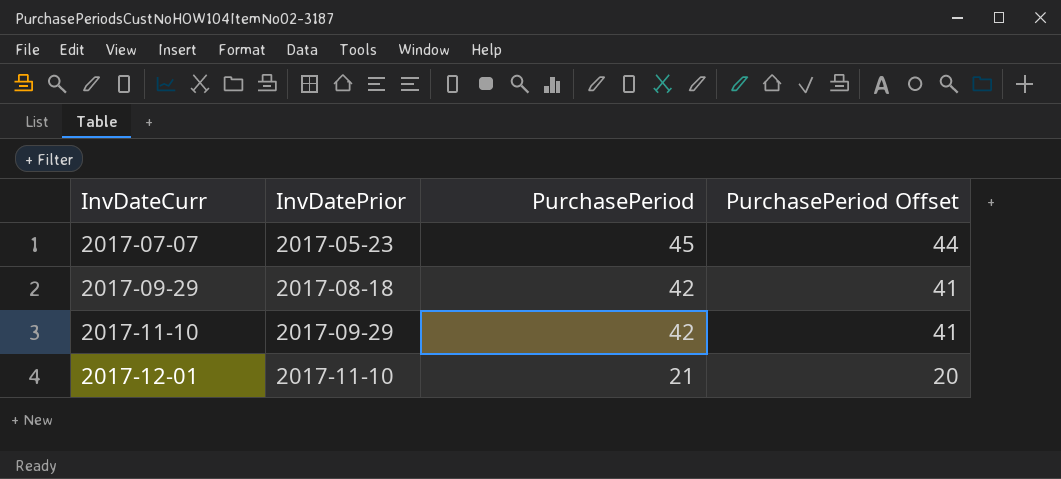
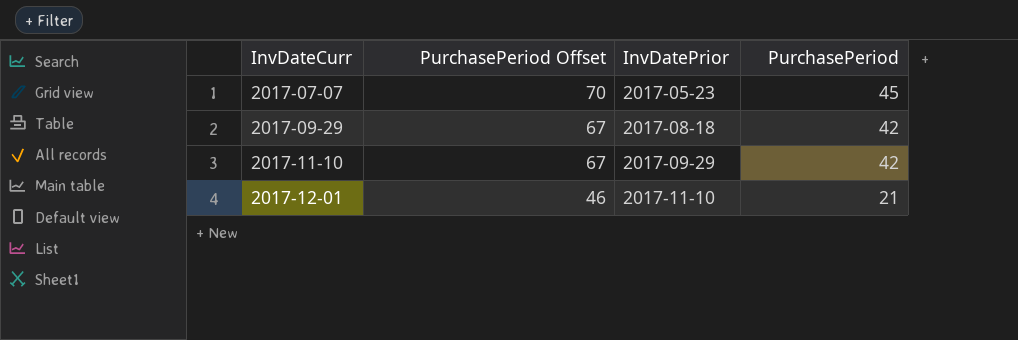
column PurchasePeriod Offset | formula: [PurchasePeriod] - 1 -> [PurchasePeriod] + 25
column PurchasePeriod Offset | position: 4 -> 2

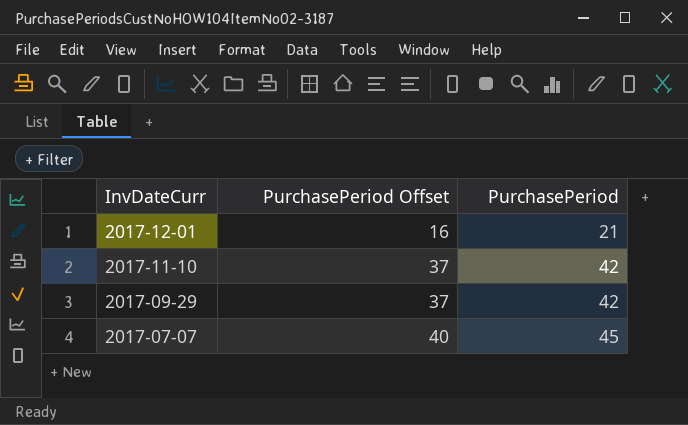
row order: InvDateCurr ascending -> InvDateCurr descending
column InvDatePrior | position: 3 -> none
column PurchasePeriod Offset | formula: [PurchasePeriod] + 25 -> [PurchasePeriod] - 5

